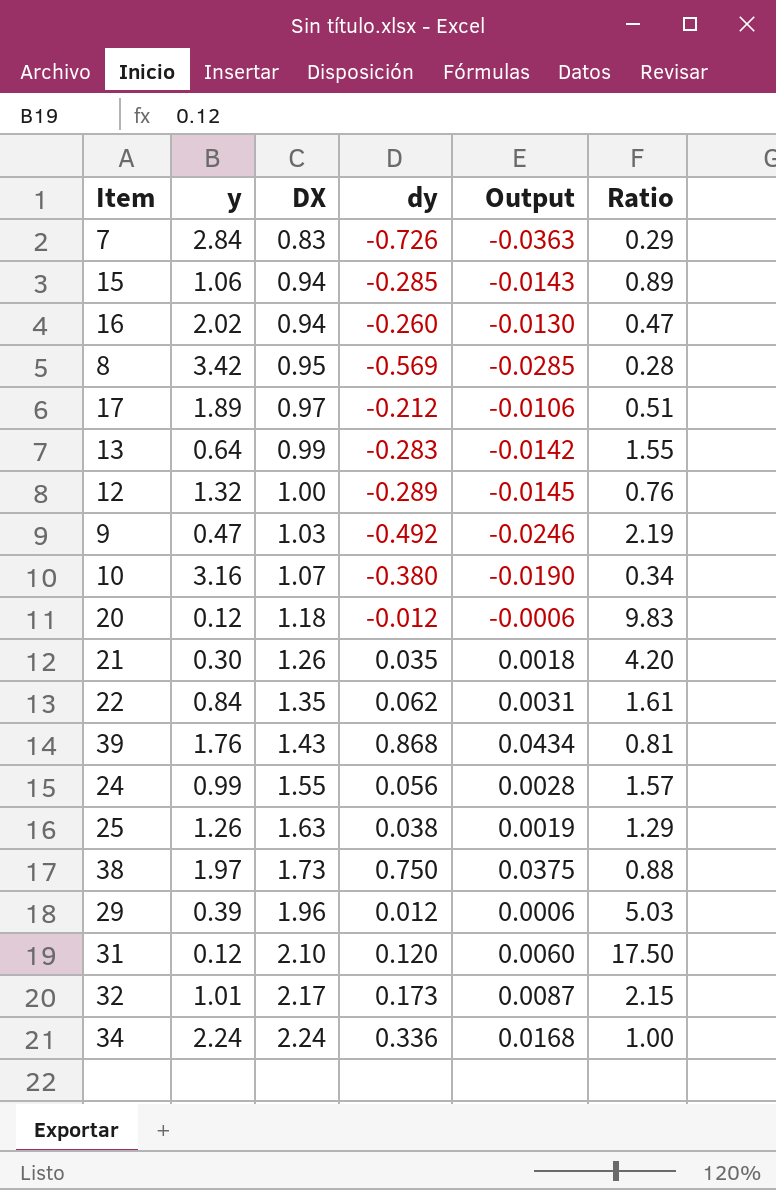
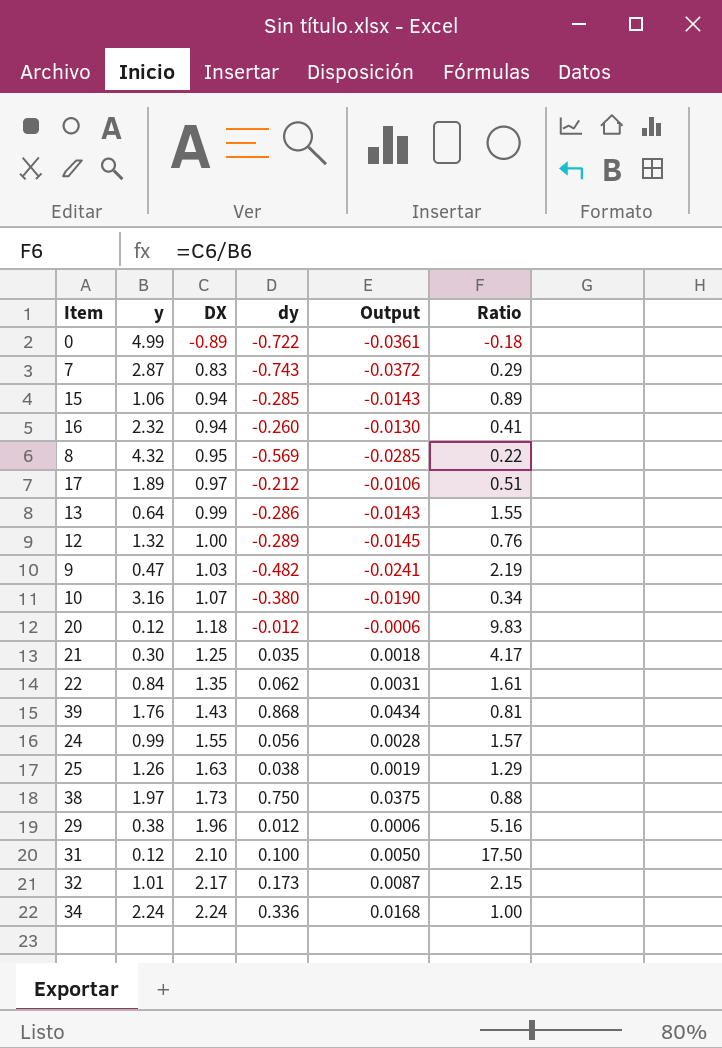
row 0: none -> 4.99 | -0.89 | -0.722 | -0.0361 | -0.18
7 | y: 2.84 -> 2.87
7 | dy: -0.726 -> -0.743
7 | Output: -0.0363 -> -0.0372
16 | y: 2.02 -> 2.32
16 | Ratio: 0.47 -> 0.41
8 | y: 3.42 -> 4.32
8 | Ratio: 0.28 -> 0.22
13 | dy: -0.283 -> -0.286
13 | Output: -0.0142 -> -0.0143
9 | dy: -0.492 -> -0.482
9 | Output: -0.0246 -> -0.0241
21 | DX: 1.26 -> 1.25
21 | Ratio: 4.20 -> 4.17
29 | y: 0.39 -> 0.38
29 | Ratio: 5.03 -> 5.16
31 | dy: 0.120 -> 0.100
31 | Output: 0.0060 -> 0.0050

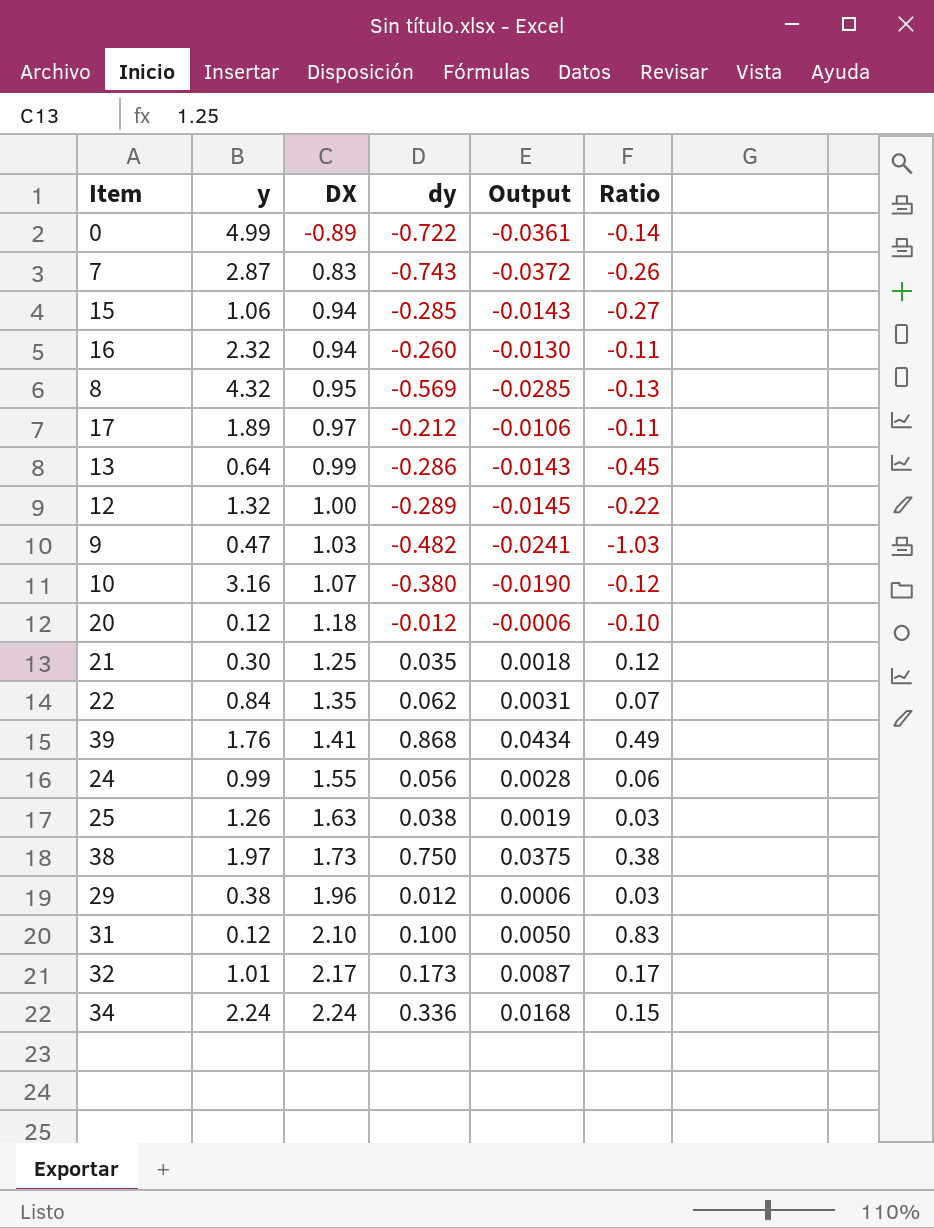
column Ratio | formula: [DX] / [y] -> [dy] / [y]
39 | DX: 1.43 -> 1.41

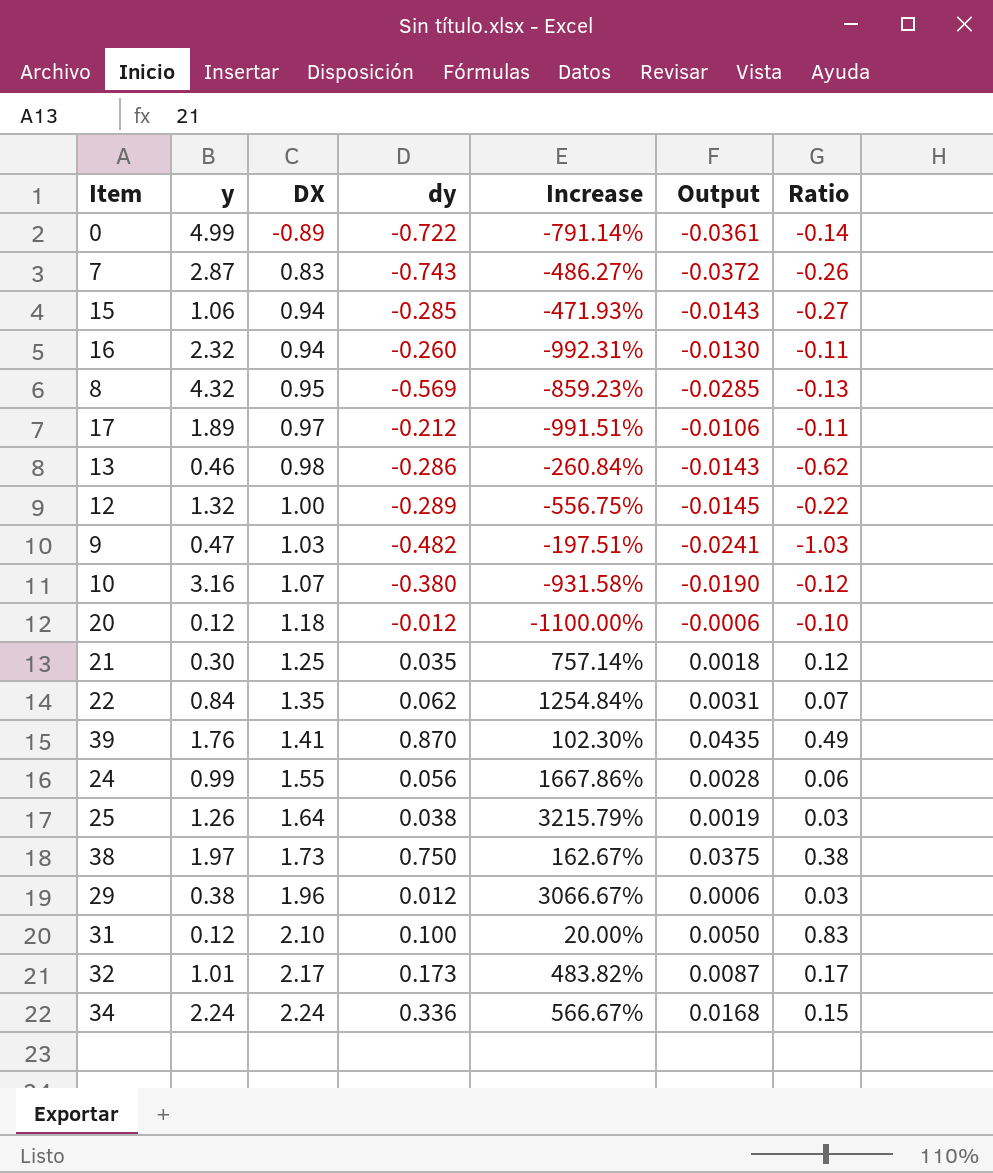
column Increase | formula: none -> ([y] - [dy]) / [dy]
13 | y: 0.64 -> 0.46
13 | DX: 0.99 -> 0.98
13 | Ratio: -0.45 -> -0.62
39 | dy: 0.868 -> 0.870
39 | Output: 0.0434 -> 0.0435
25 | DX: 1.63 -> 1.64

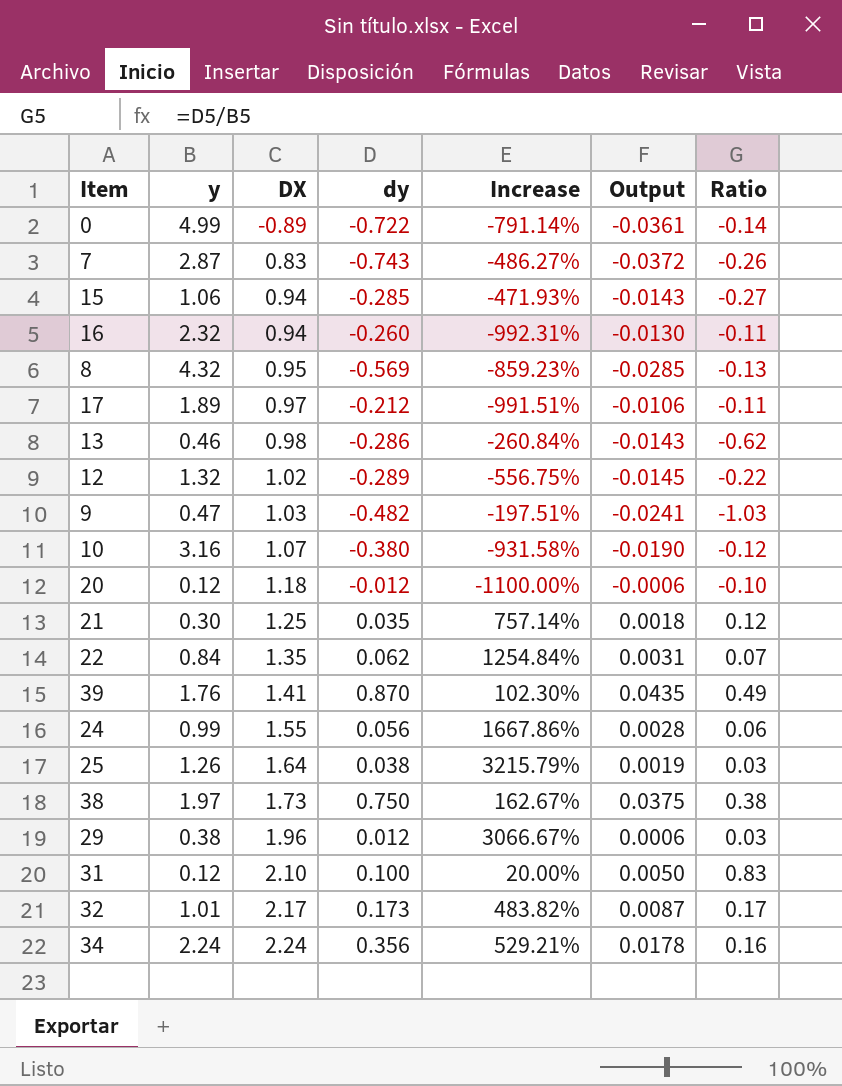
12 | DX: 1.00 -> 1.02
34 | dy: 0.336 -> 0.356
34 | Increase: 566.67% -> 529.21%
34 | Output: 0.0168 -> 0.0178
34 | Ratio: 0.15 -> 0.16

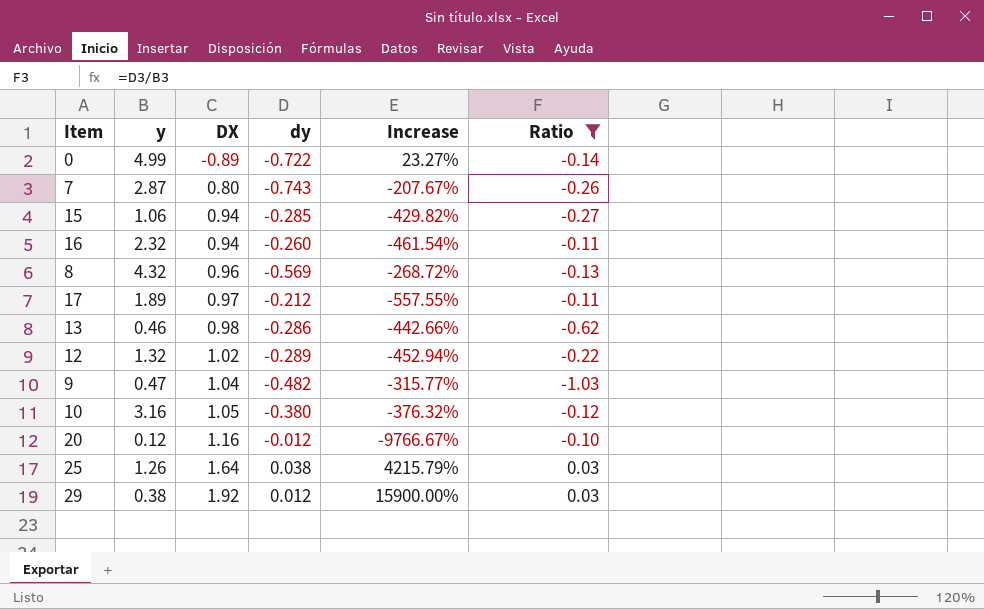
filter: none -> Ratio <= 0.03
column Output | formula: [dy] * 0.05 -> none
column Increase | formula: ([y] - [dy]) / [dy] -> ([DX] - [dy]) / [dy]
7 | DX: 0.83 -> 0.80
8 | DX: 0.95 -> 0.96
9 | DX: 1.03 -> 1.04
10 | DX: 1.07 -> 1.05
20 | DX: 1.18 -> 1.16
29 | DX: 1.96 -> 1.92

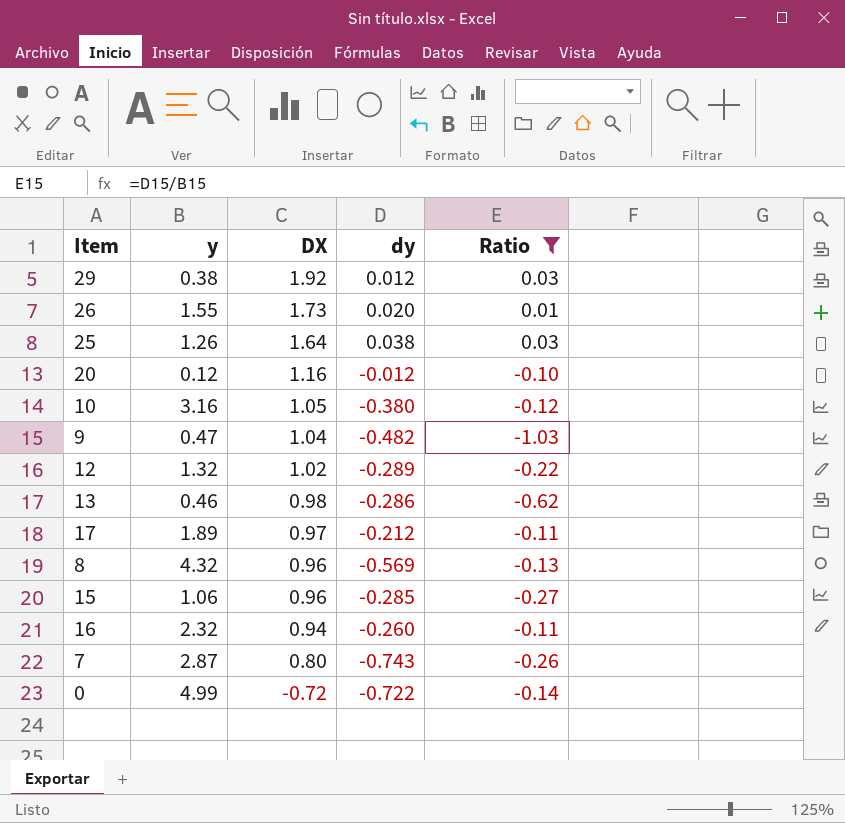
row order: DX ascending -> DX descending
column Increase | formula: ([DX] - [dy]) / [dy] -> none
row 26: none -> 1.55 | 1.73 | 0.020 | 0.01
15 | DX: 0.94 -> 0.96
0 | DX: -0.89 -> -0.72

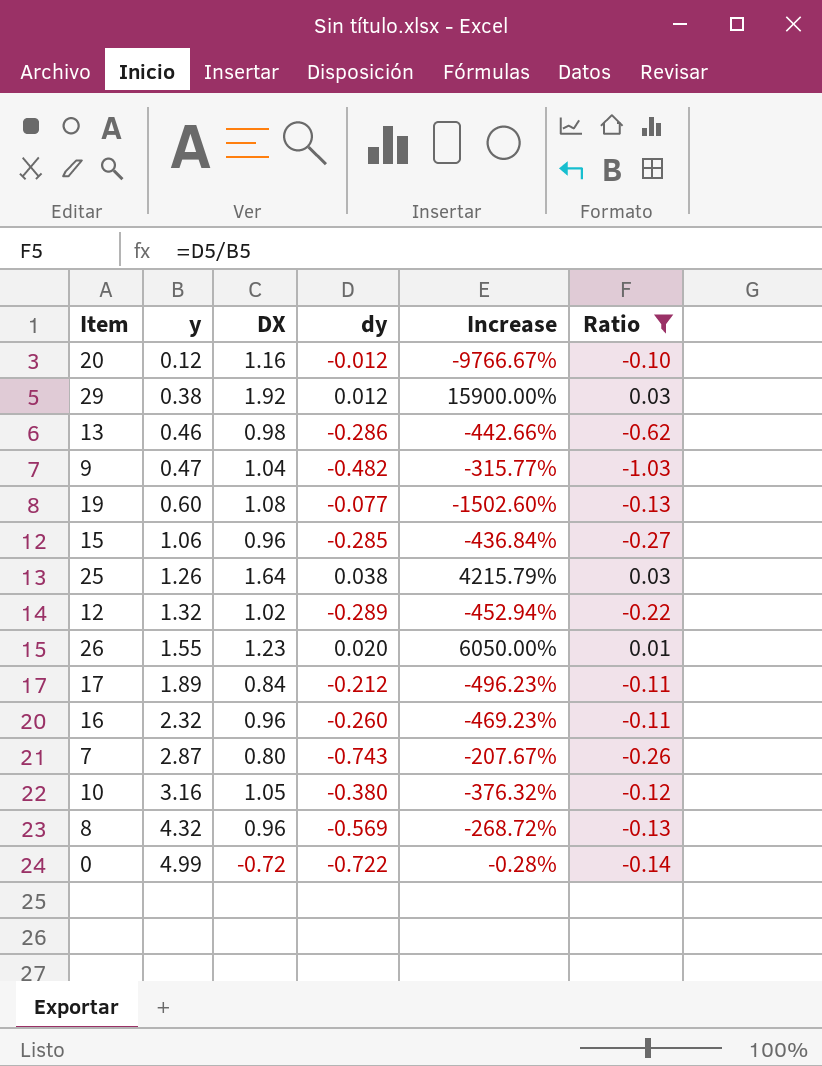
row order: DX descending -> y ascending
column Increase | formula: none -> ([DX] - [dy]) / [dy]
row 19: none -> 0.60 | 1.08 | -0.077 | -1502.60% | -0.13
26 | DX: 1.73 -> 1.23
17 | DX: 0.97 -> 0.84
16 | DX: 0.94 -> 0.96

